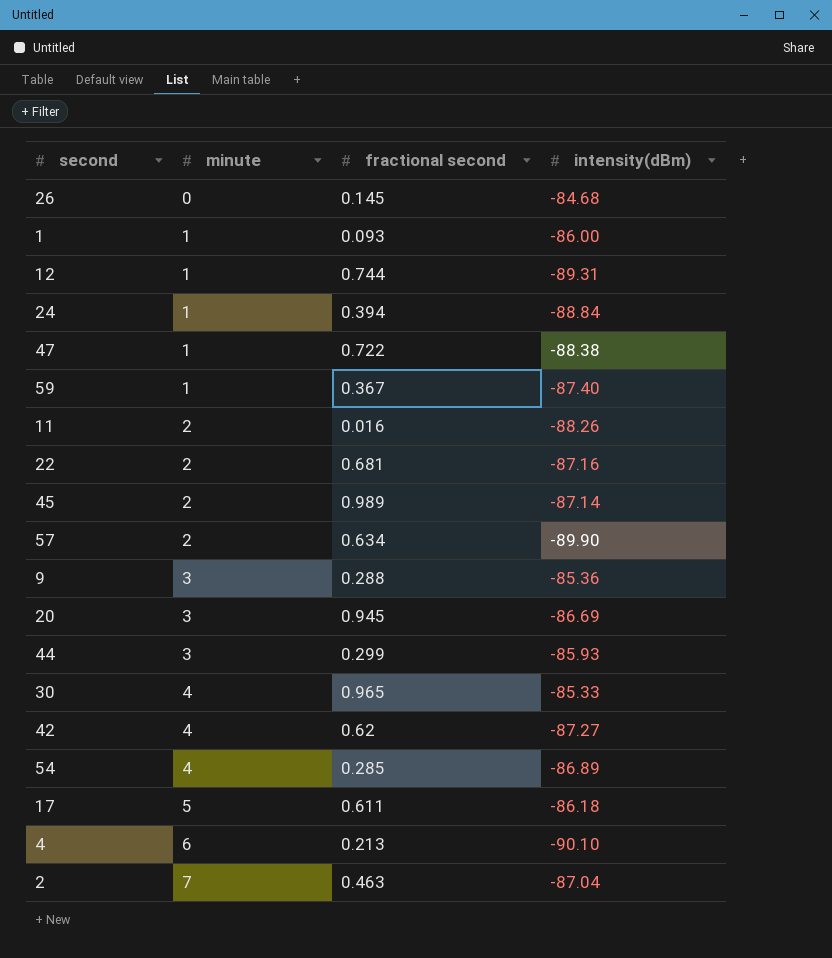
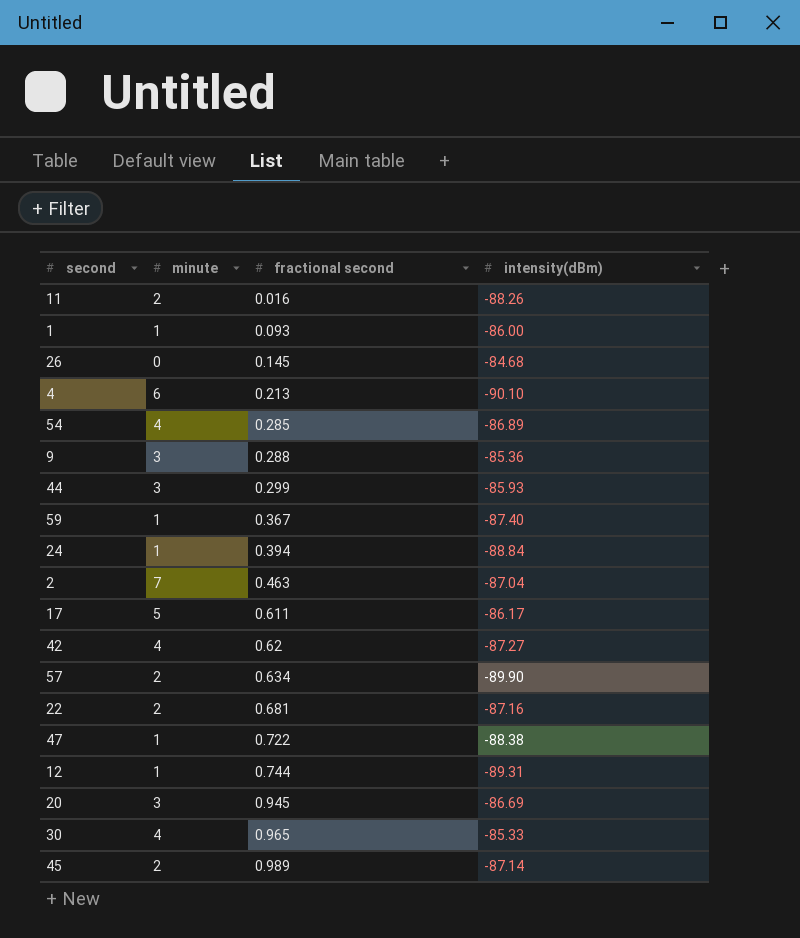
row order: minute ascending -> fractional second ascending
17 | intensity(dBm): -86.18 -> -86.17

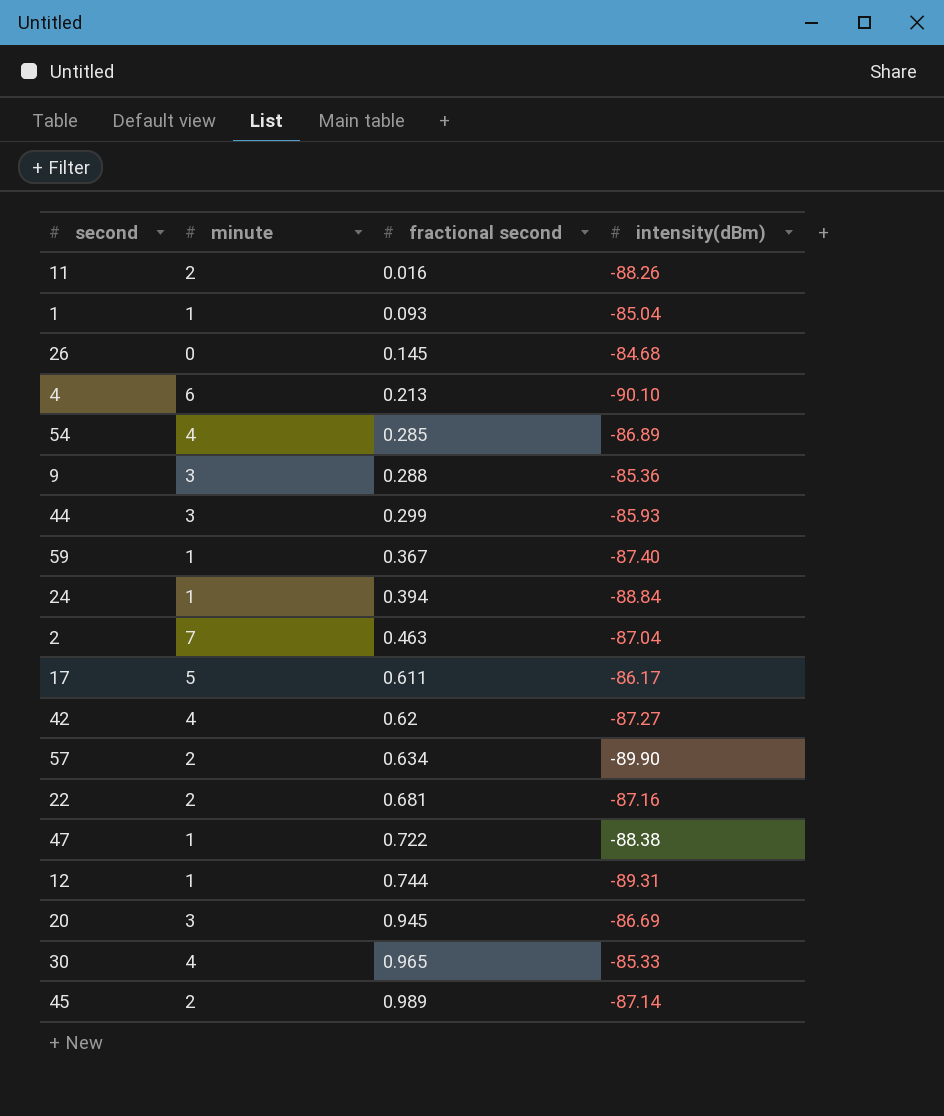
1 | intensity(dBm): -86.00 -> -85.04

